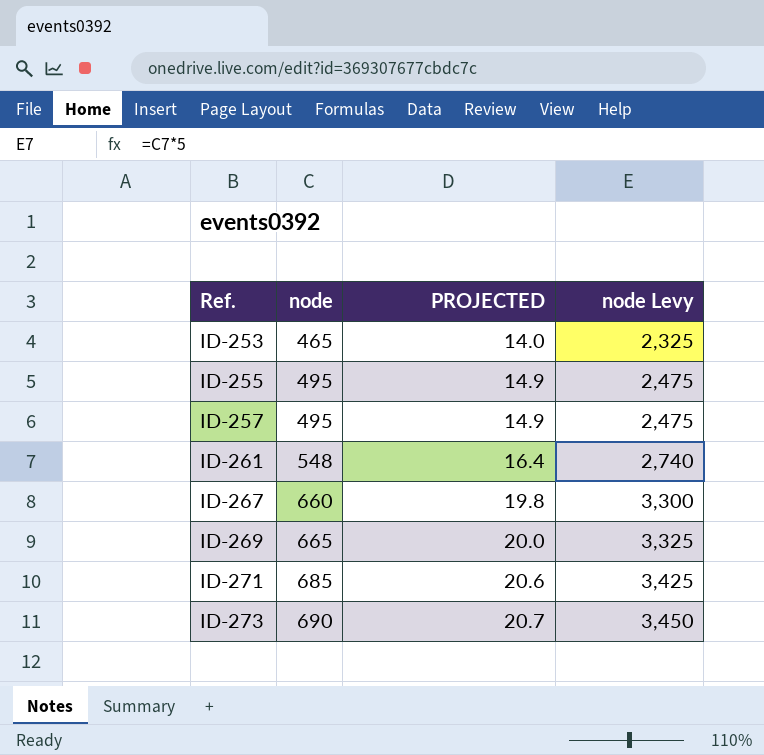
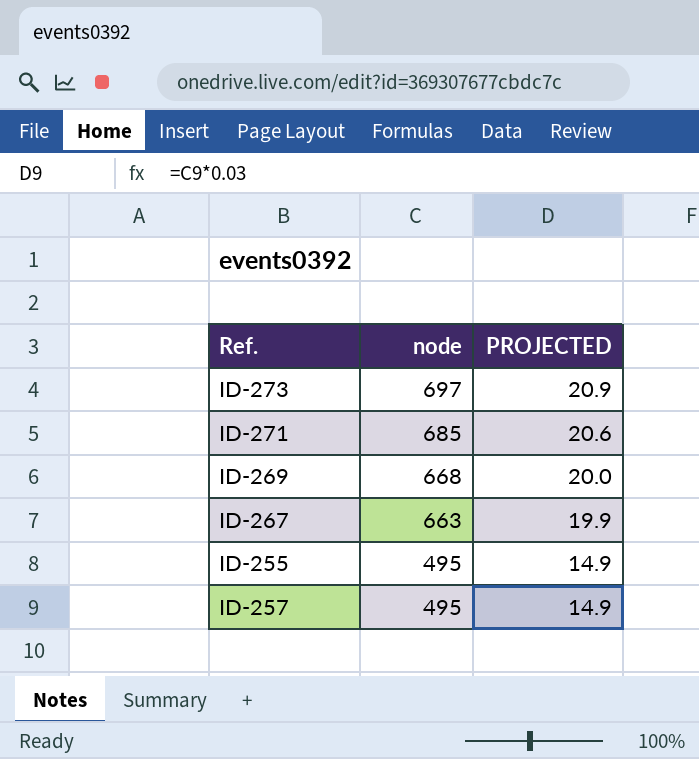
row order: Ref. ascending -> node descending
column node Levy | formula: [node] * 5 -> none
row ID-253: 465 | 14.0 | 2,325 -> none
row ID-261: 548 | 16.4 | 2,740 -> none
ID-273 | node: 690 -> 697
ID-273 | PROJECTED: 20.7 -> 20.9
ID-269 | node: 665 -> 668
ID-267 | node: 660 -> 663
ID-267 | PROJECTED: 19.8 -> 19.9

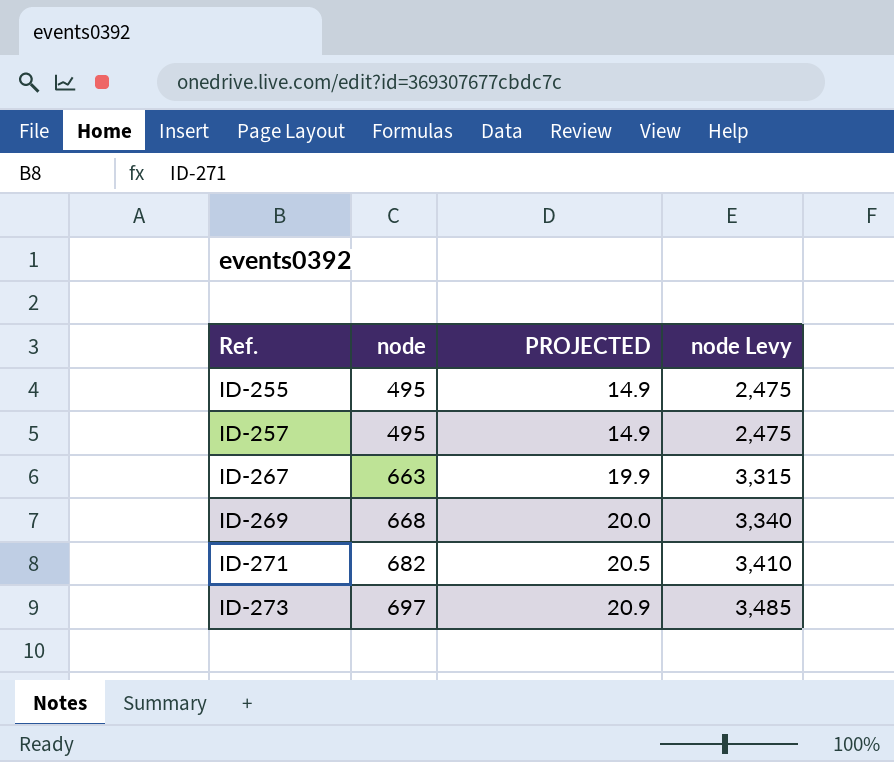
row order: node descending -> Ref. ascending
column node Levy | formula: none -> [node] * 5
ID-271 | node: 685 -> 682
ID-271 | PROJECTED: 20.6 -> 20.5

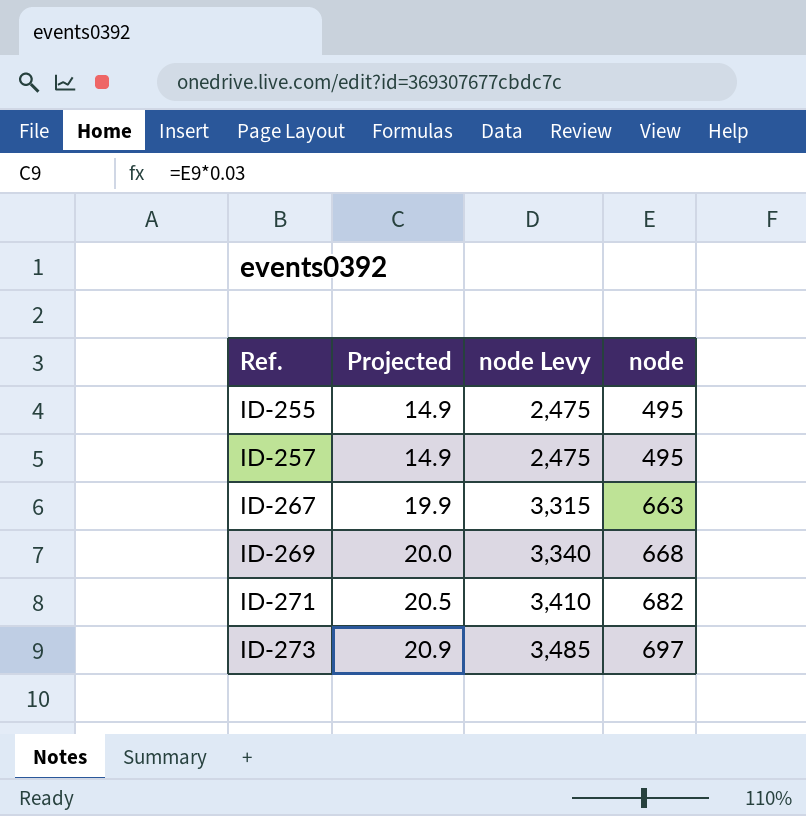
column name: PROJECTED -> Projected
column node | position: 2 -> 4

